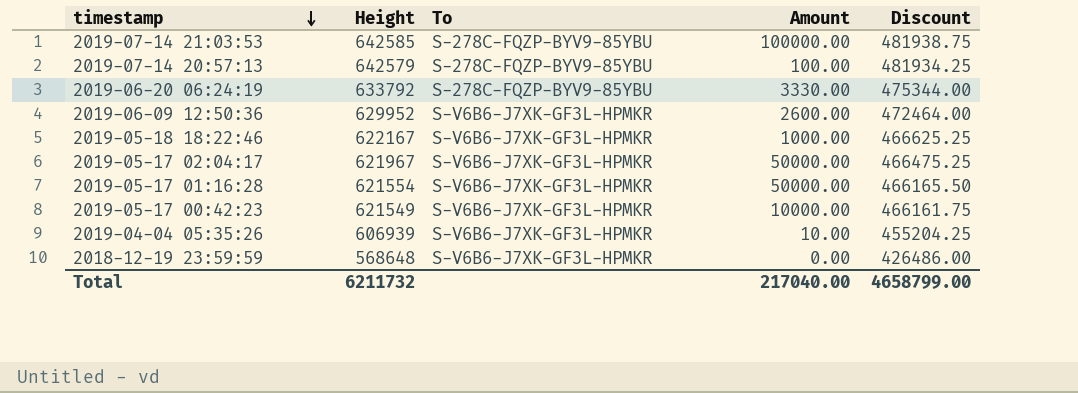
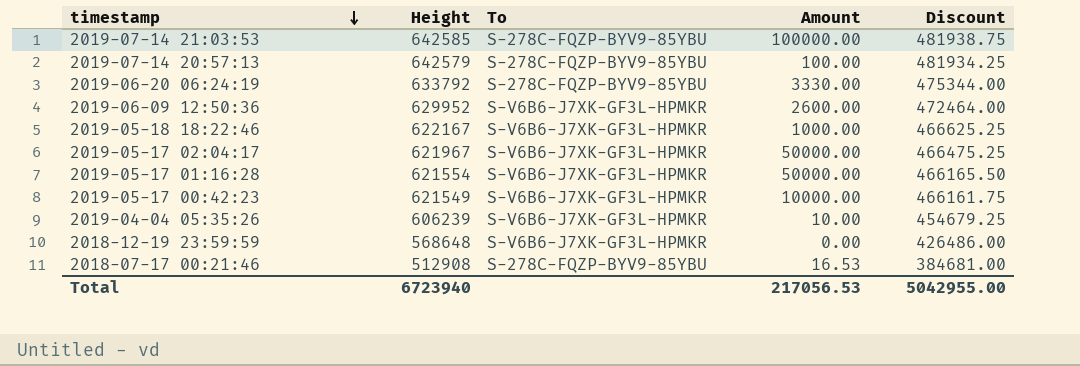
2019-04-04 05:35:26 | Height: 606939 -> 606239
2019-04-04 05:35:26 | Discount: 455204.25 -> 454679.25
row 2018-07-17 00:21:46: none -> 512908 | S-278C-FQZP-BYV9-85YBU | 16.53 | 384681.00
Total | Height: 6211732 -> 6723940
Total | Amount: 217040.00 -> 217056.53
Total | Discount: 4658799.00 -> 5042955.00

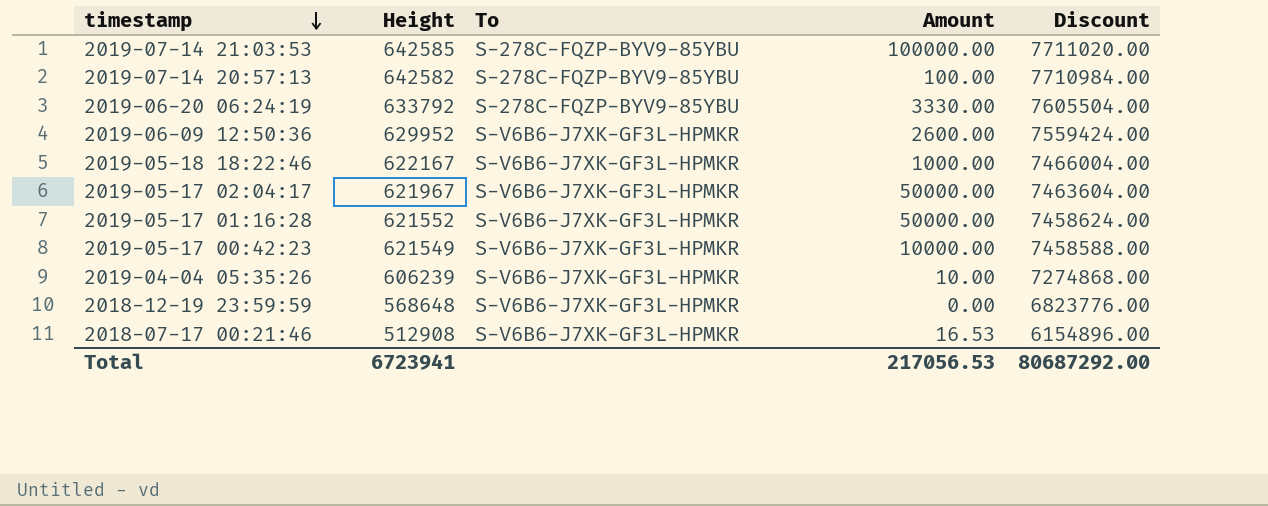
column Discount | formula: [Height] * 0.75 -> [Height] * 12
2019-07-14 20:57:13 | Height: 642579 -> 642582
2019-05-17 01:16:28 | Height: 621554 -> 621552
2018-07-17 00:21:46 | To: S-278C-FQZP-BYV9-85YBU -> S-V6B6-J7XK-GF3L-HPMKR
Total | Height: 6723940 -> 6723941
Total | Discount: 5042955.00 -> 80687292.00

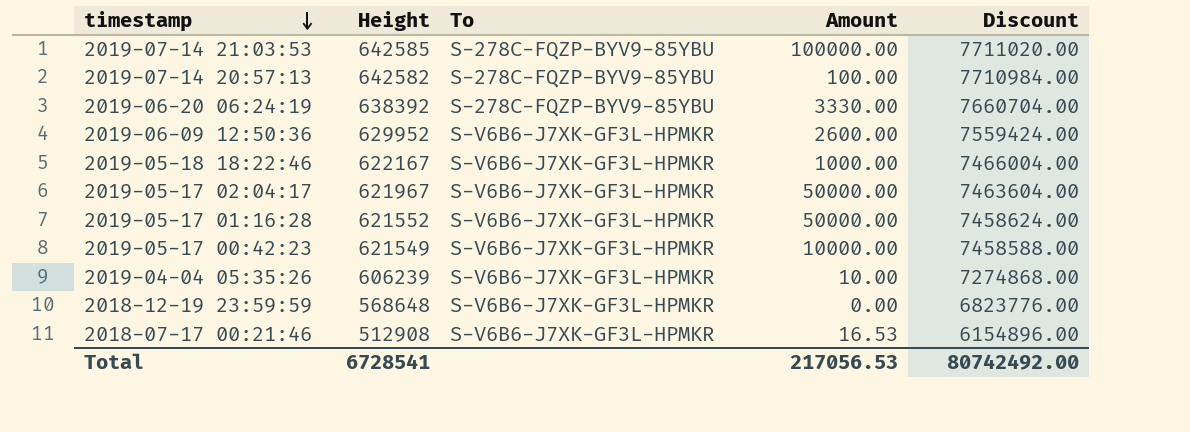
2019-06-20 06:24:19 | Height: 633792 -> 638392
2019-06-20 06:24:19 | Discount: 7605504.00 -> 7660704.00
Total | Height: 6723941 -> 6728541
Total | Discount: 80687292.00 -> 80742492.00

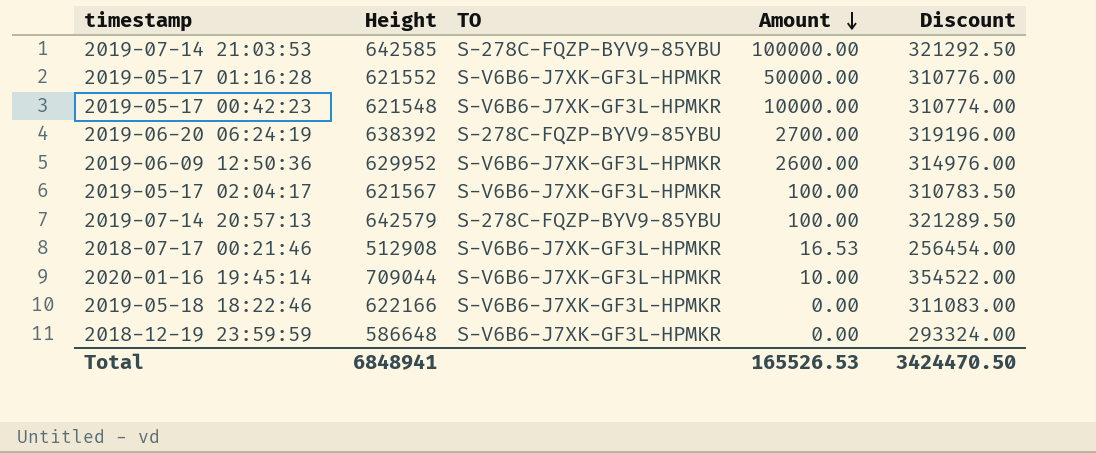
row order: timestamp descending -> Amount descending
column name: To -> TO
column Discount | formula: [Height] * 12 -> [Height] * 0.5
row 2019-04-04 05:35:26: 606239 | S-V6B6-J7XK-GF3L-HPMKR | 10.00 | 7274868.00 -> none
2019-05-17 00:42:23 | Height: 621549 -> 621548
2019-06-20 06:24:19 | Amount: 3330.00 -> 2700.00
2019-05-17 02:04:17 | Height: 621967 -> 621567
2019-05-17 02:04:17 | Amount: 50000.00 -> 100.00
2019-07-14 20:57:13 | Height: 642582 -> 642579
row 2020-01-16 19:45:14: none -> 709044 | S-V6B6-J7XK-GF3L-HPMKR | 10.00 | 354522.00
2019-05-18 18:22:46 | Height: 622167 -> 622166
2019-05-18 18:22:46 | Amount: 1000.00 -> 0.00
2018-12-19 23:59:59 | Height: 568648 -> 586648
Total | Height: 6728541 -> 6848941
Total | Amount: 217056.53 -> 165526.53
Total | Discount: 80742492.00 -> 3424470.50

